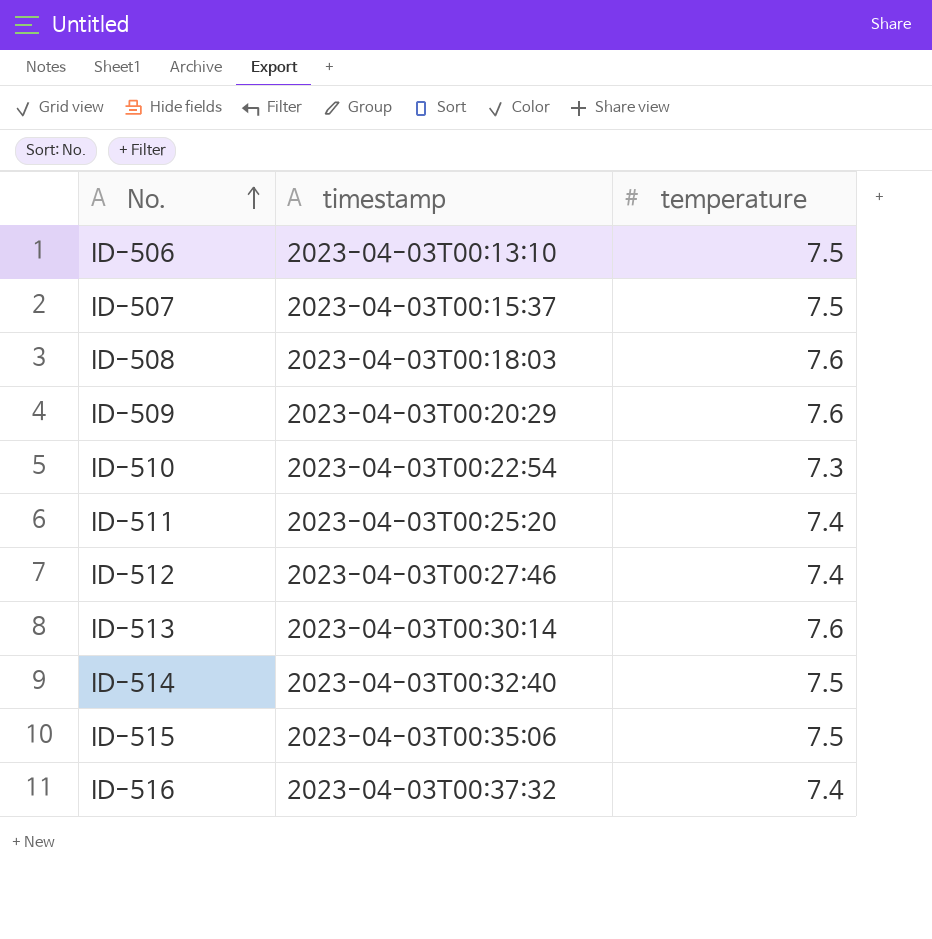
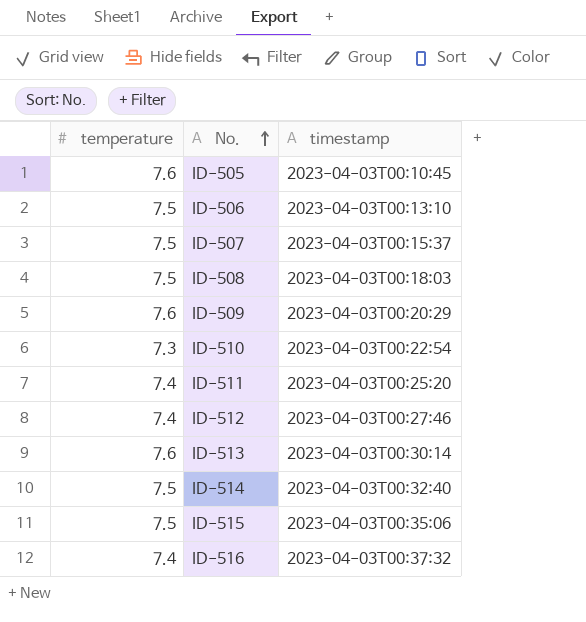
column temperature | position: 3 -> 1
row ID-505: none -> 7.6 | 2023-04-03T00:10:45
ID-508 | temperature: 7.6 -> 7.5

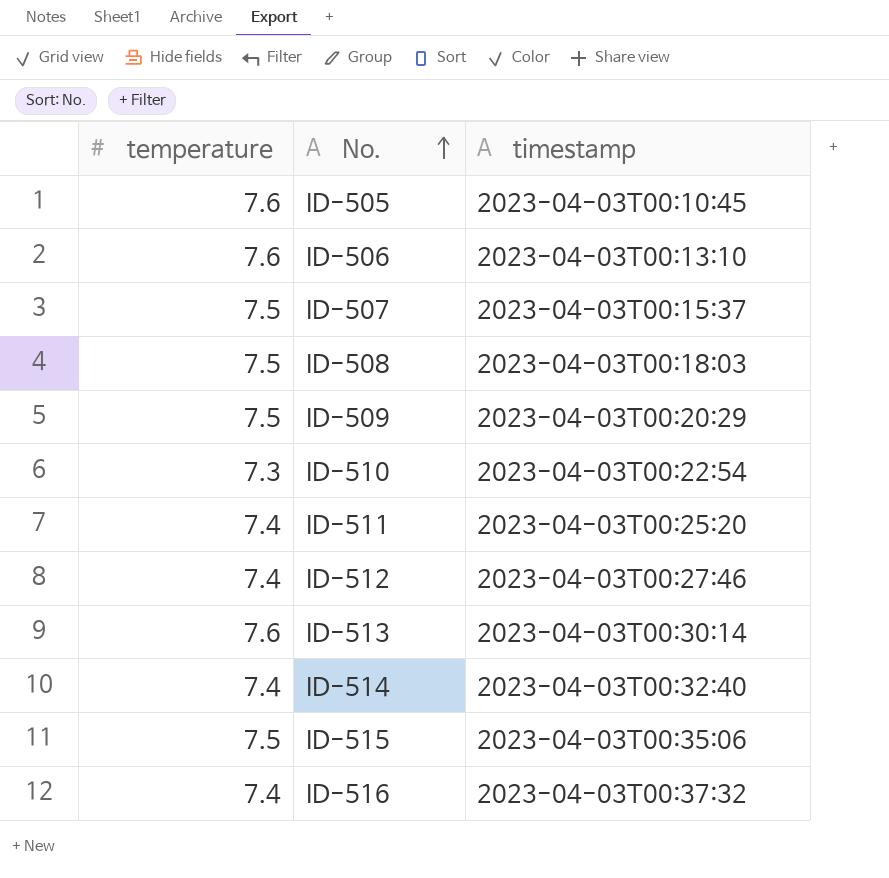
ID-506 | temperature: 7.5 -> 7.6
ID-509 | temperature: 7.6 -> 7.5
ID-514 | temperature: 7.5 -> 7.4

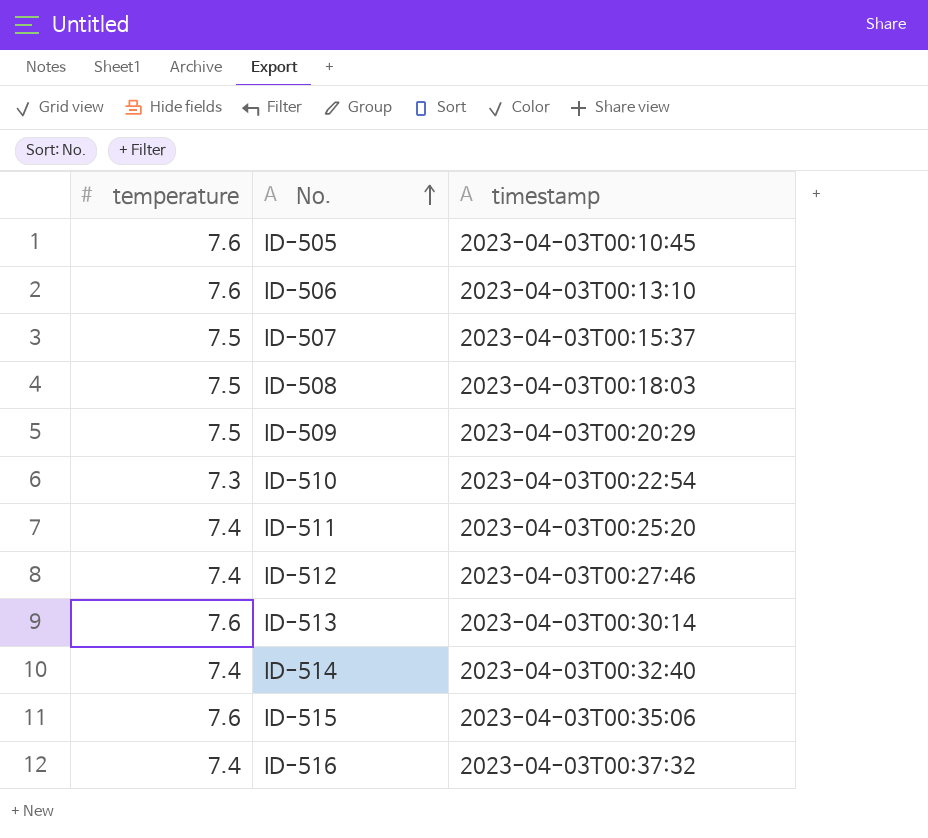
ID-515 | temperature: 7.5 -> 7.6

